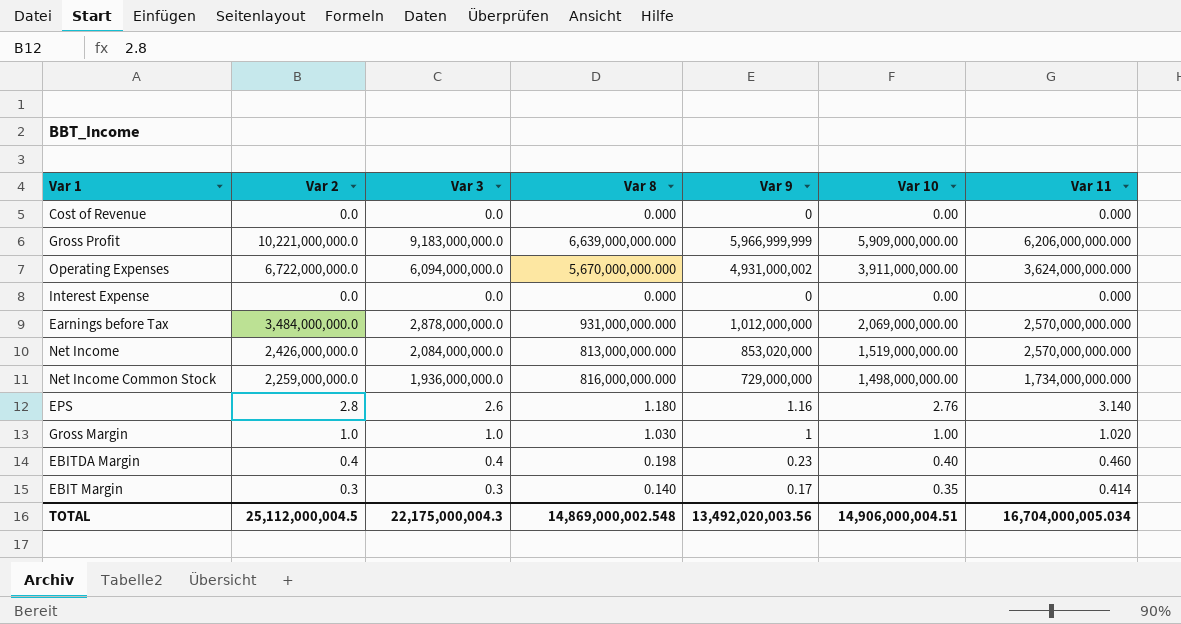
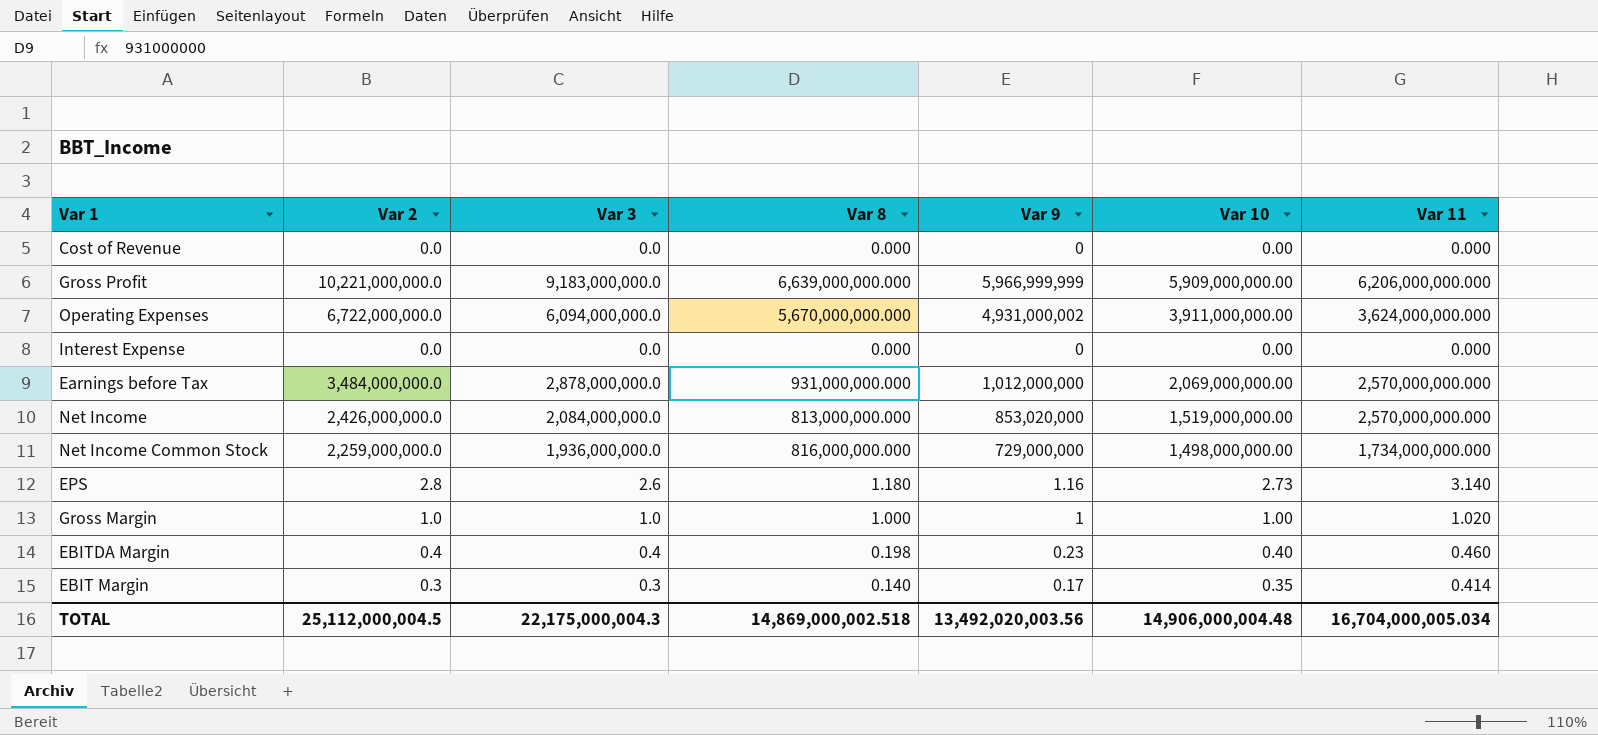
EPS | Var 10: 2.76 -> 2.73
Gross Margin | Var 8: 1.030 -> 1.000
TOTAL | Var 8: 14,869,000,002.548 -> 14,869,000,002.518
TOTAL | Var 10: 14,906,000,004.51 -> 14,906,000,004.48

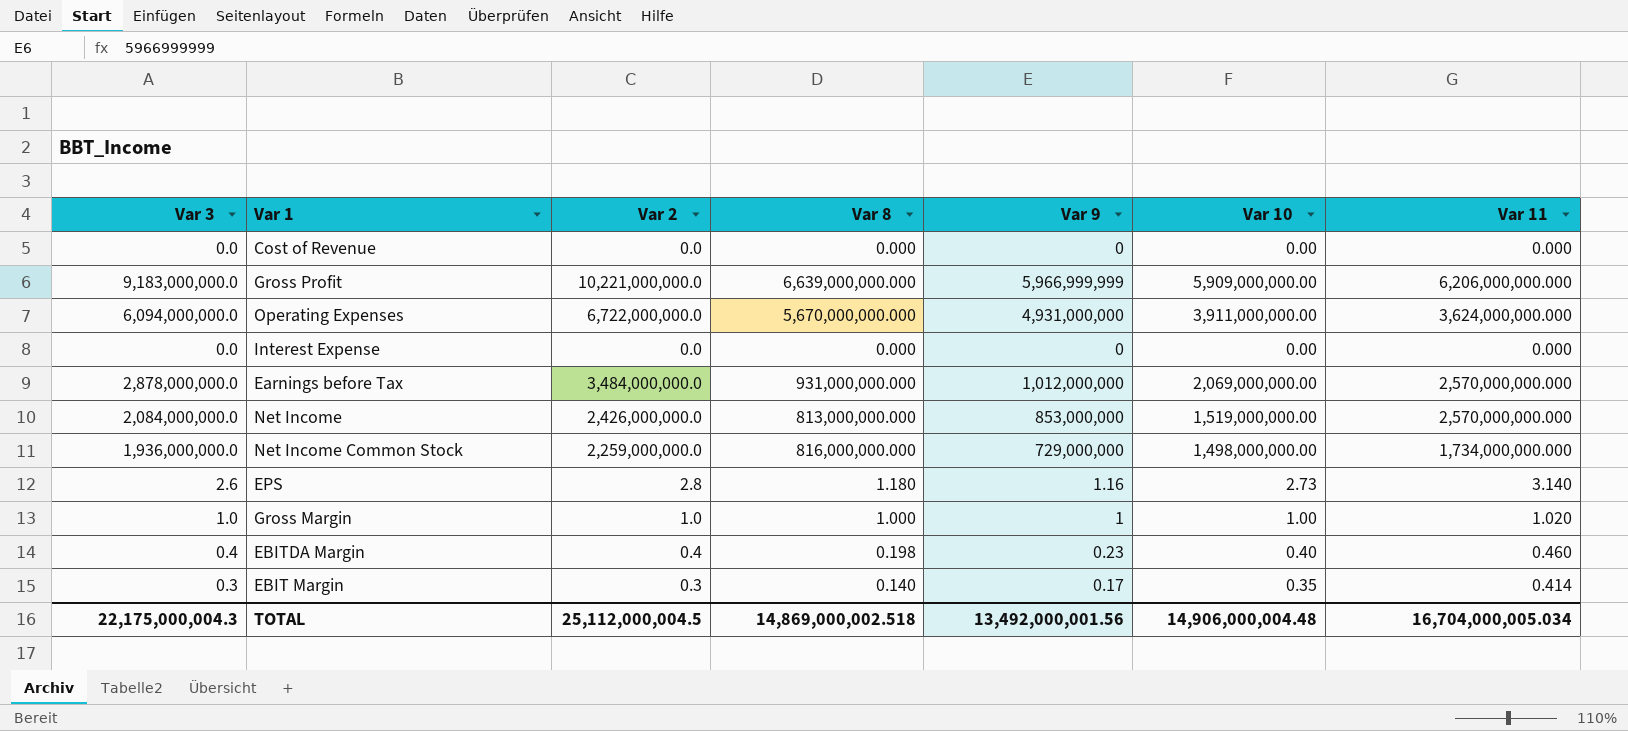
column Var 3 | position: 3 -> 1
Operating Expenses | Var 9: 4,931,000,002 -> 4,931,000,000
Net Income | Var 9: 853,020,000 -> 853,000,000
TOTAL | Var 9: 13,492,020,003.56 -> 13,492,000,001.56

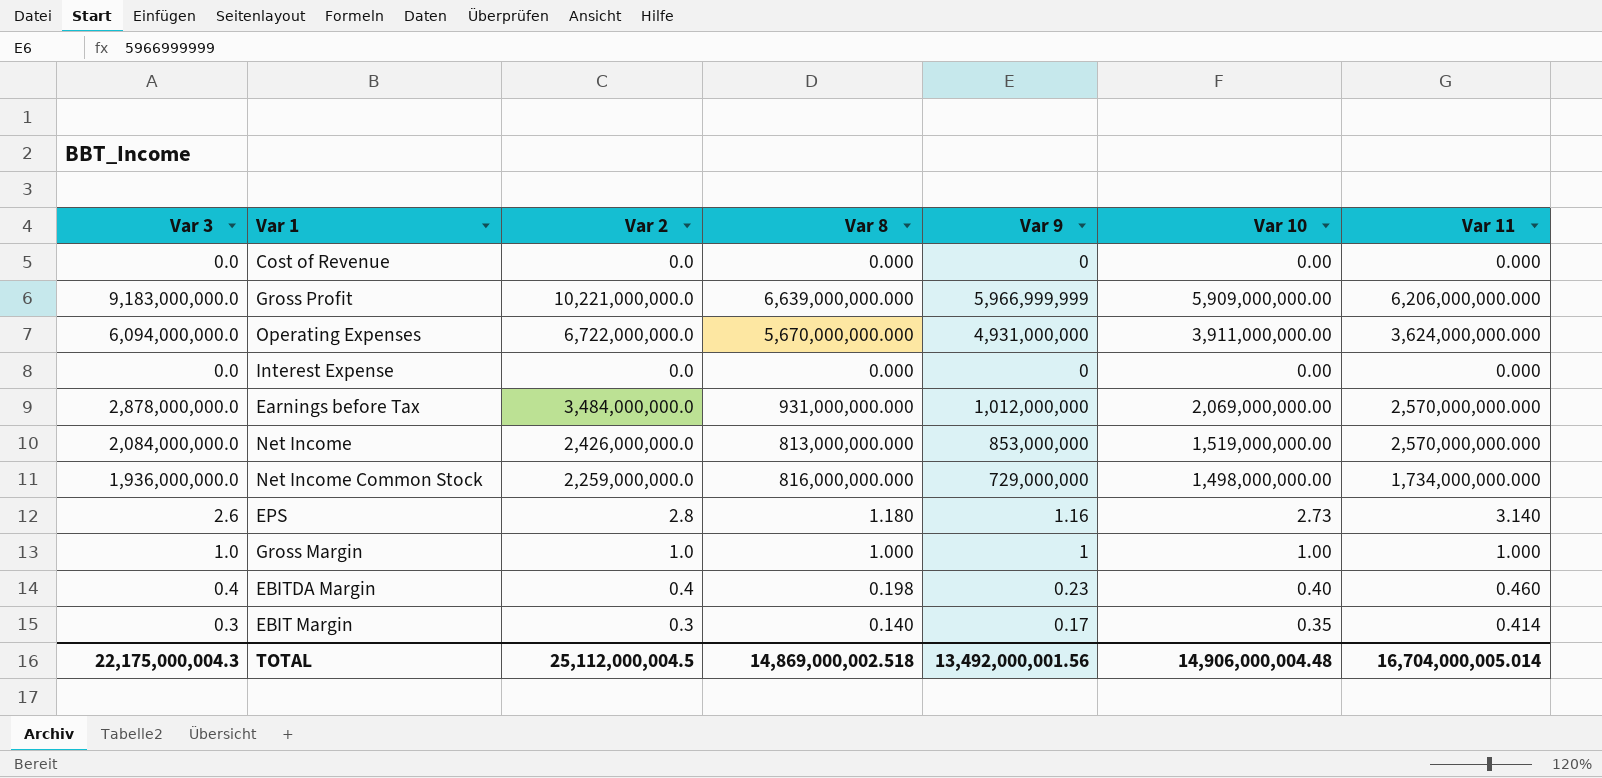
Gross Margin | Var 11: 1.020 -> 1.000
TOTAL | Var 11: 16,704,000,005.034 -> 16,704,000,005.014

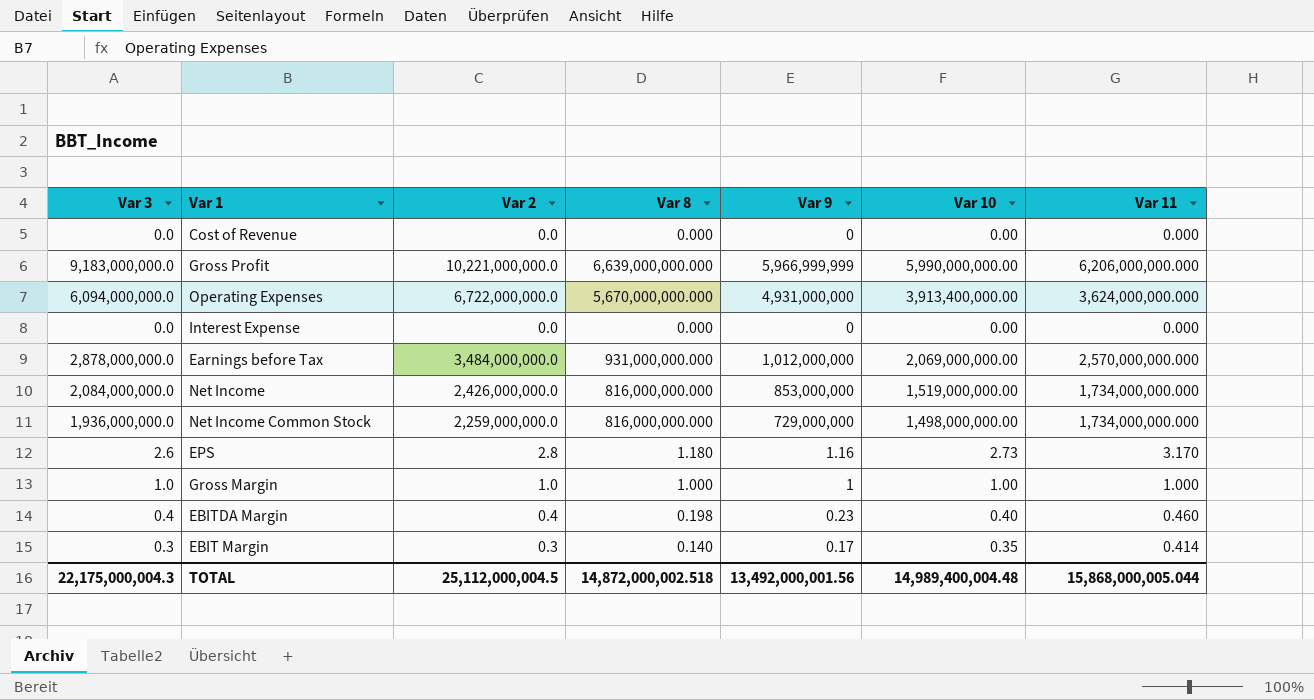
Gross Profit | Var 10: 5,909,000,000.00 -> 5,990,000,000.00
Operating Expenses | Var 10: 3,911,000,000.00 -> 3,913,400,000.00
Net Income | Var 8: 813,000,000.000 -> 816,000,000.000
Net Income | Var 11: 2,570,000,000.000 -> 1,734,000,000.000
EPS | Var 11: 3.140 -> 3.170
TOTAL | Var 8: 14,869,000,002.518 -> 14,872,000,002.518
TOTAL | Var 10: 14,906,000,004.48 -> 14,989,400,004.48
TOTAL | Var 11: 16,704,000,005.014 -> 15,868,000,005.044

